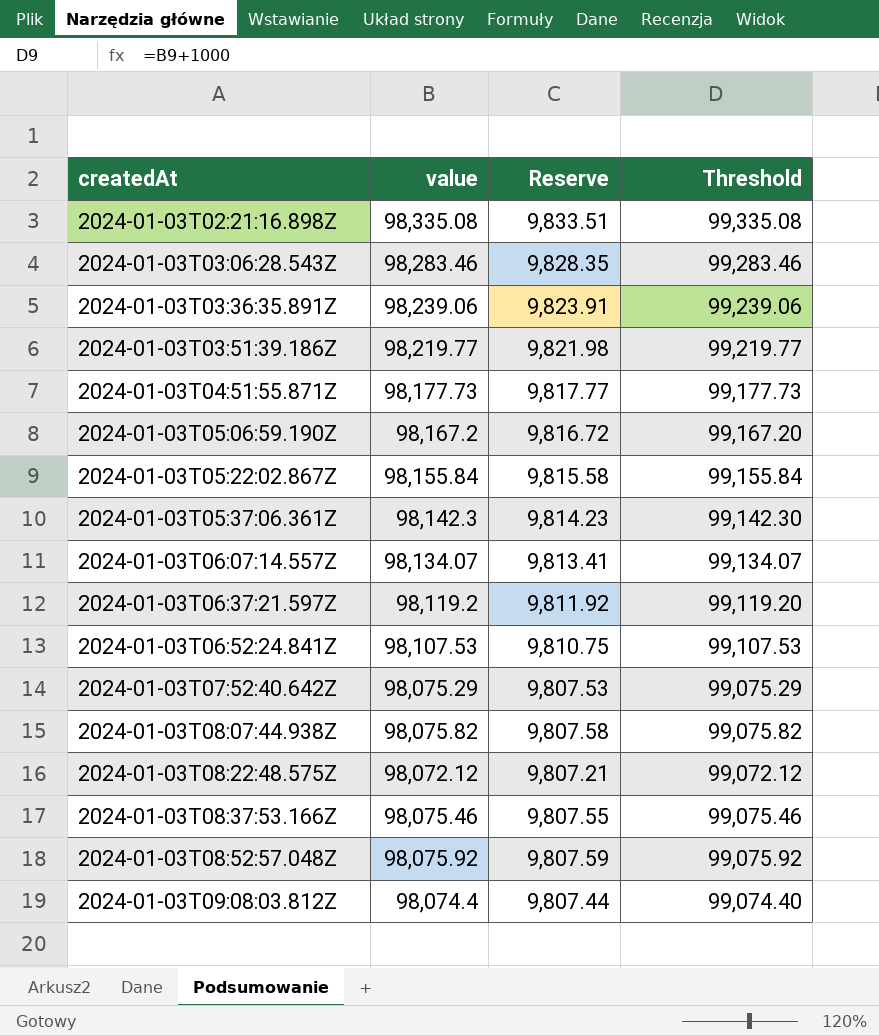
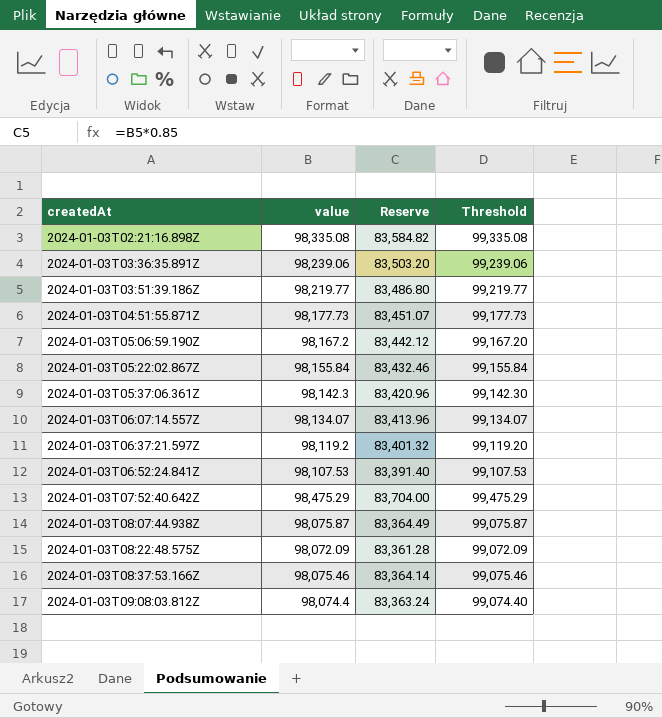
column Reserve | formula: [value] * 0.1 -> [value] * 0.85
row 2024-01-03T03:06:28.543Z: 98,283.46 | 9,828.35 | 99,283.46 -> none
row 2024-01-03T08:52:57.048Z: 98,075.92 | 9,807.59 | 99,075.92 -> none
2024-01-03T07:52:40.642Z | value: 98,075.29 -> 98,475.29
2024-01-03T07:52:40.642Z | Threshold: 99,075.29 -> 99,475.29
2024-01-03T08:07:44.938Z | value: 98,075.82 -> 98,075.87
2024-01-03T08:07:44.938Z | Threshold: 99,075.82 -> 99,075.87
2024-01-03T08:22:48.575Z | value: 98,072.12 -> 98,072.09
2024-01-03T08:22:48.575Z | Threshold: 99,072.12 -> 99,072.09

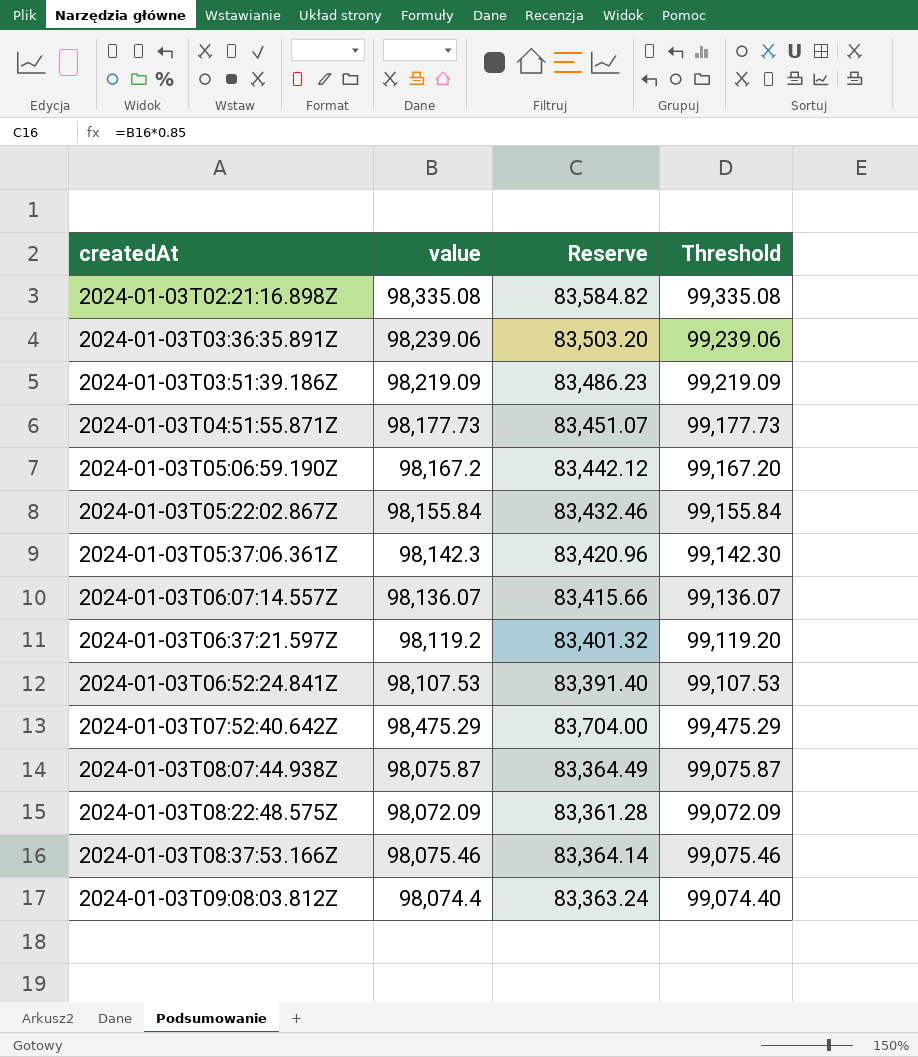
2024-01-03T03:51:39.186Z | value: 98,219.77 -> 98,219.09
2024-01-03T03:51:39.186Z | Reserve: 83,486.80 -> 83,486.23
2024-01-03T03:51:39.186Z | Threshold: 99,219.77 -> 99,219.09
2024-01-03T06:07:14.557Z | value: 98,134.07 -> 98,136.07
2024-01-03T06:07:14.557Z | Reserve: 83,413.96 -> 83,415.66
2024-01-03T06:07:14.557Z | Threshold: 99,134.07 -> 99,136.07

